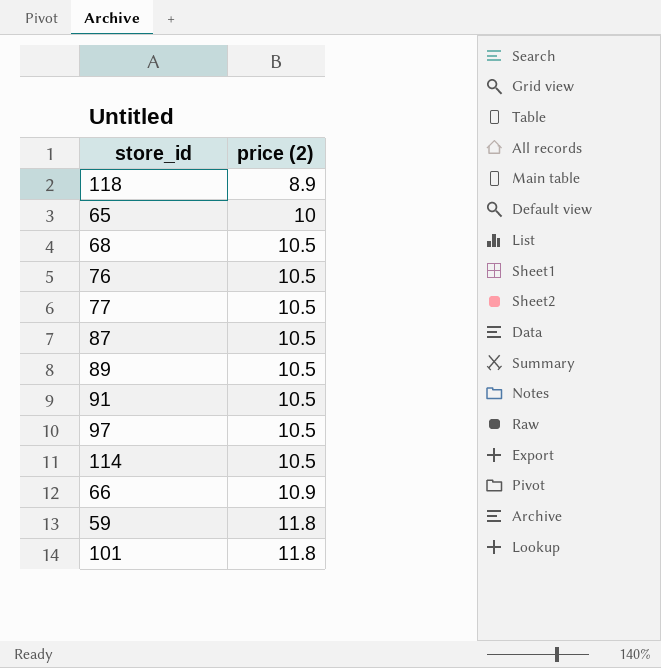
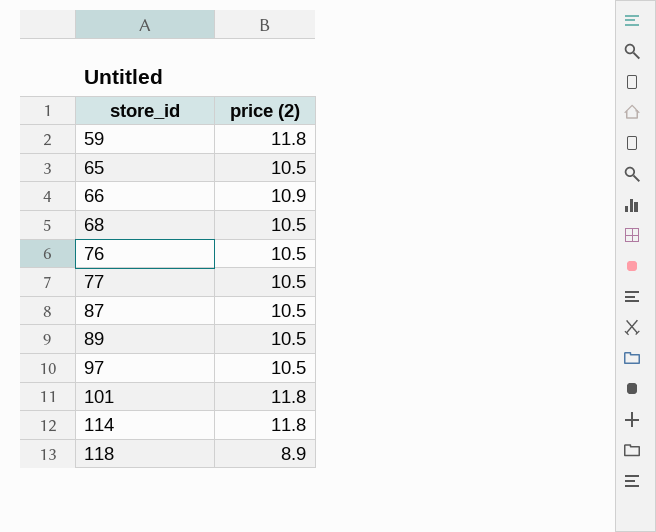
row order: price (2) ascending -> store_id ascending
row 91: 10.5 -> none
65 | price (2): 10 -> 10.5
114 | price (2): 10.5 -> 11.8

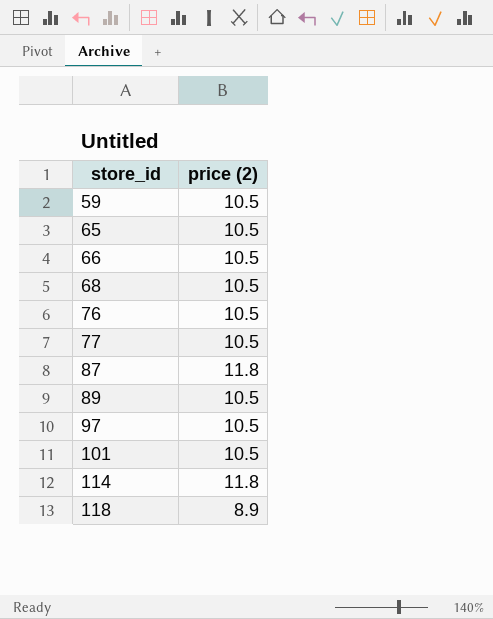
59 | price (2): 11.8 -> 10.5
66 | price (2): 10.9 -> 10.5
87 | price (2): 10.5 -> 11.8
101 | price (2): 11.8 -> 10.5

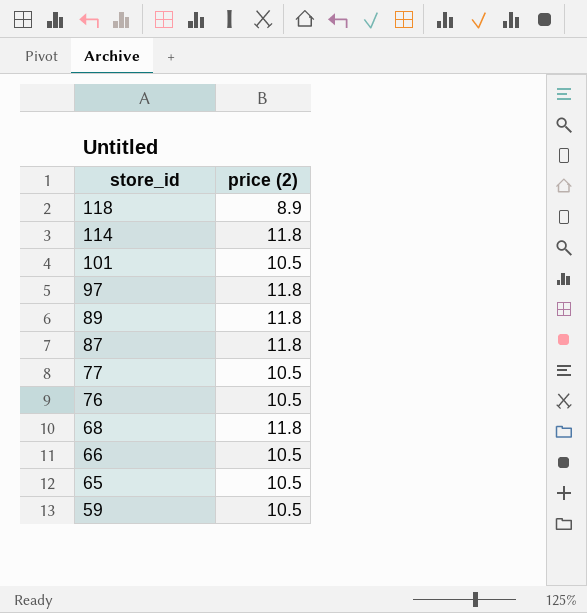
row order: store_id ascending -> store_id descending
97 | price (2): 10.5 -> 11.8
89 | price (2): 10.5 -> 11.8
68 | price (2): 10.5 -> 11.8

